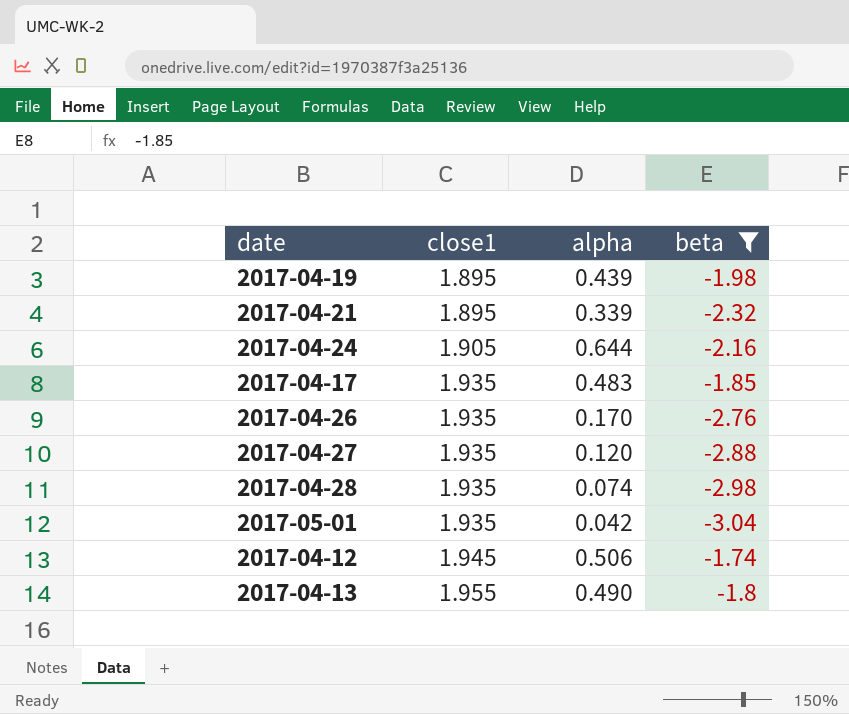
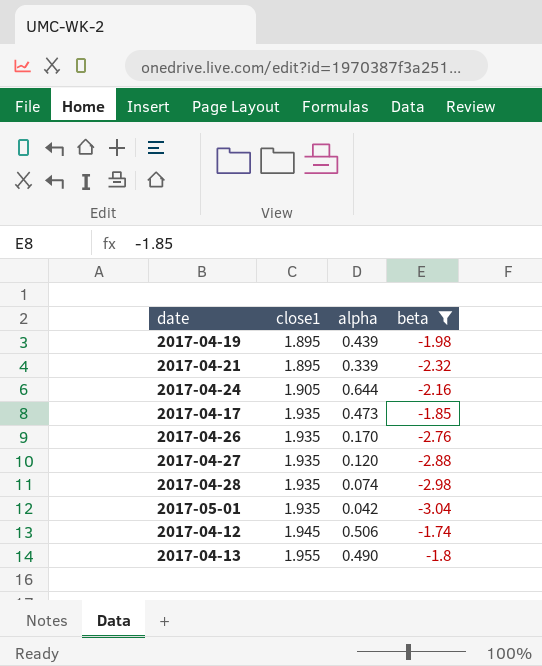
2017-04-17 | alpha: 0.483 -> 0.473

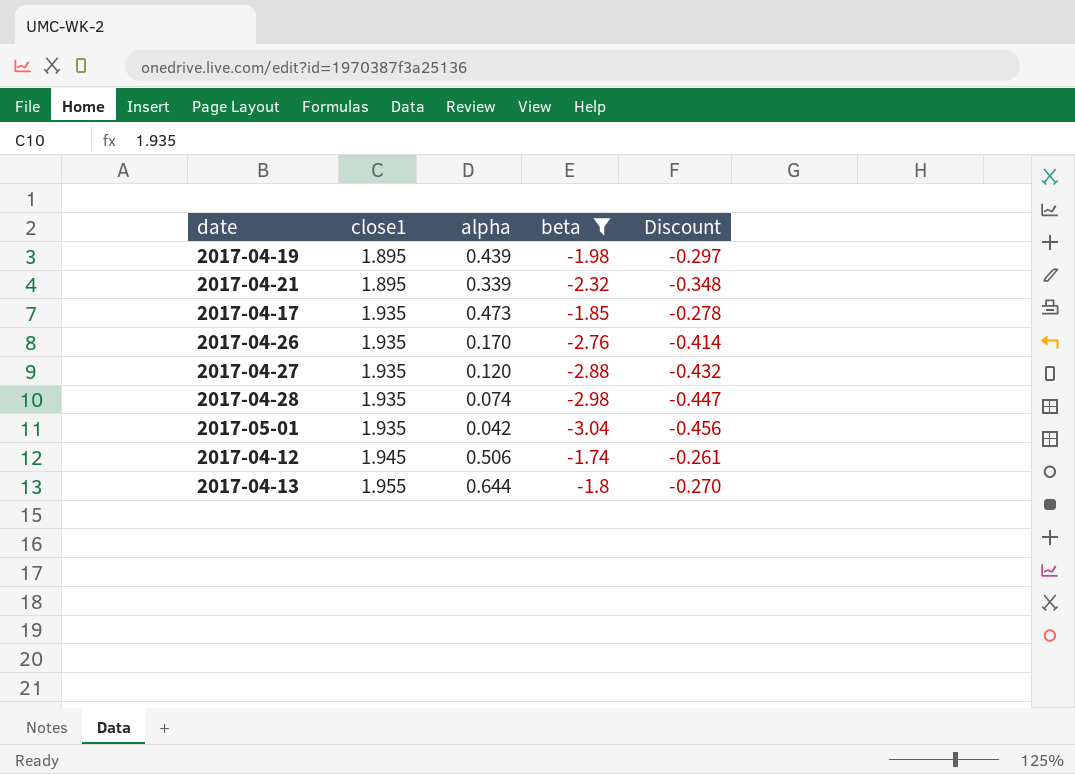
column Discount | formula: none -> [beta] * 0.15
row 2017-04-24: 1.905 | 0.644 | -2.16 -> none
2017-04-13 | alpha: 0.490 -> 0.644

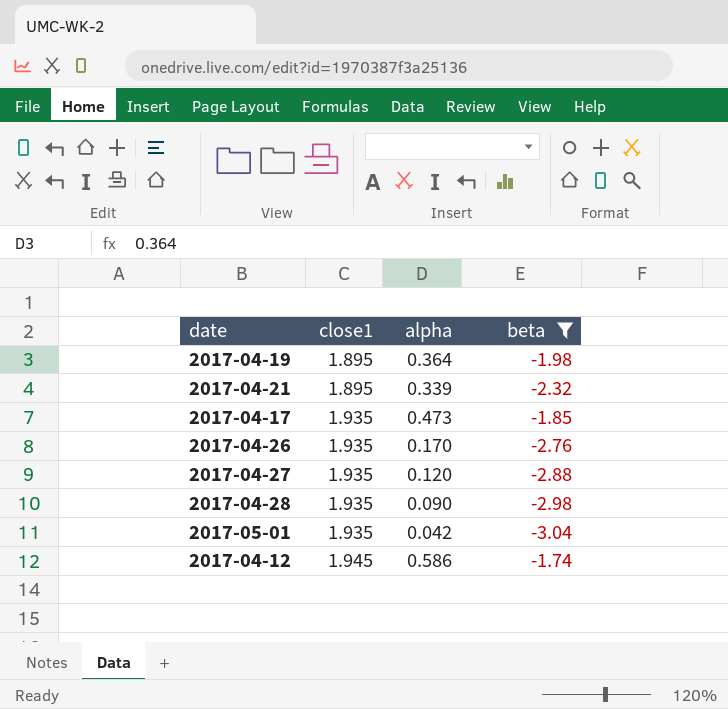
column Discount | formula: [beta] * 0.15 -> none
row 2017-04-13: 1.955 | 0.644 | -1.8 | -0.270 -> none
2017-04-19 | alpha: 0.439 -> 0.364
2017-04-28 | alpha: 0.074 -> 0.090
2017-04-12 | alpha: 0.506 -> 0.586

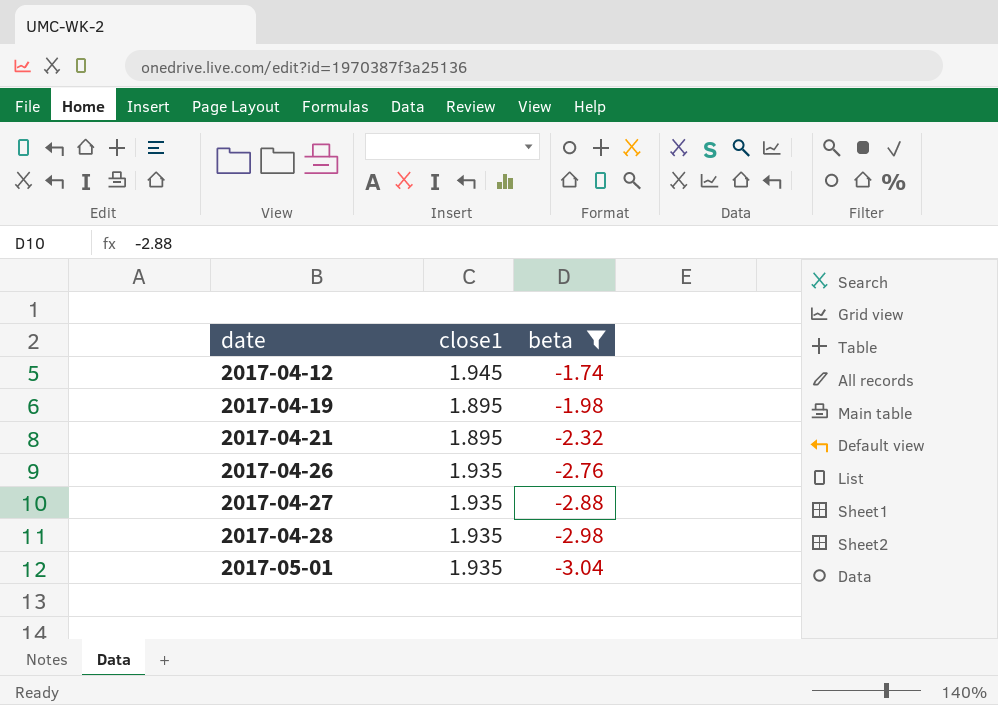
row order: close1 ascending -> date ascending
column alpha | position: 3 -> none
row 2017-04-17: 1.935 | 0.473 | -1.85 -> none

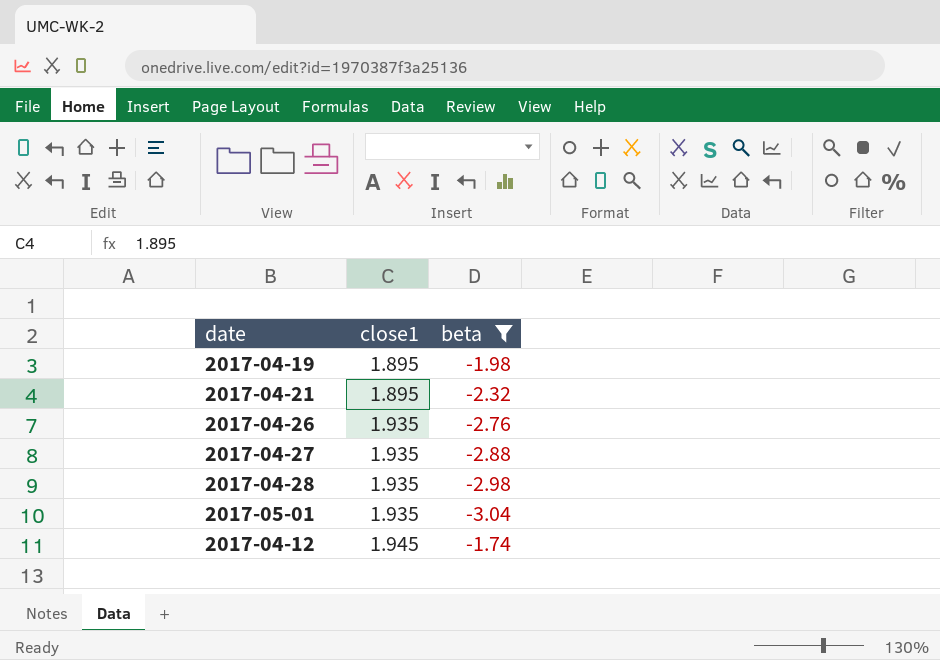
row order: date ascending -> close1 ascending

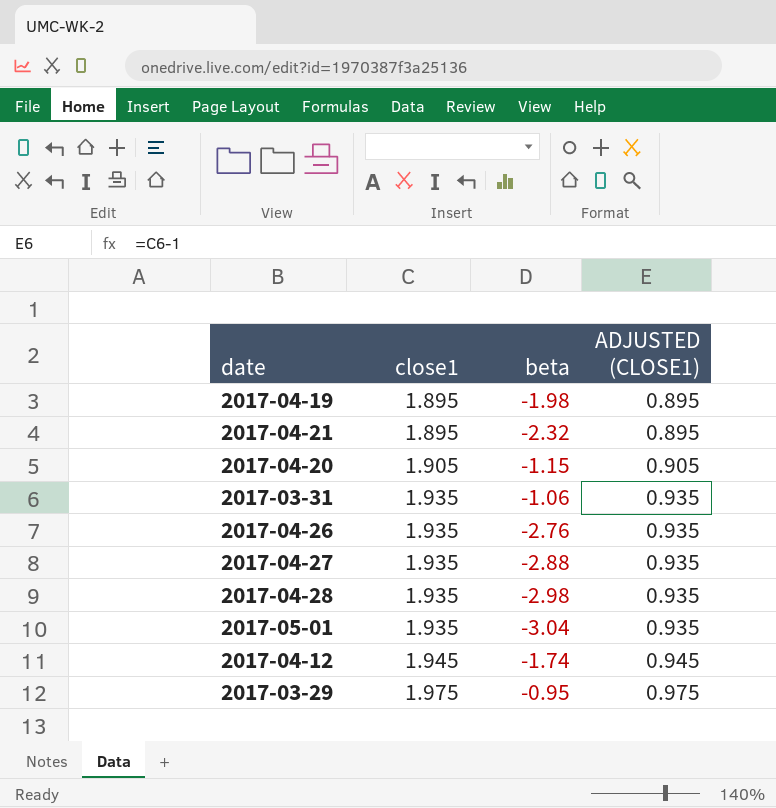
filter: beta <= -1.74 -> none
column ADJUSTED (CLOSE1) | formula: none -> [close1] - 1

